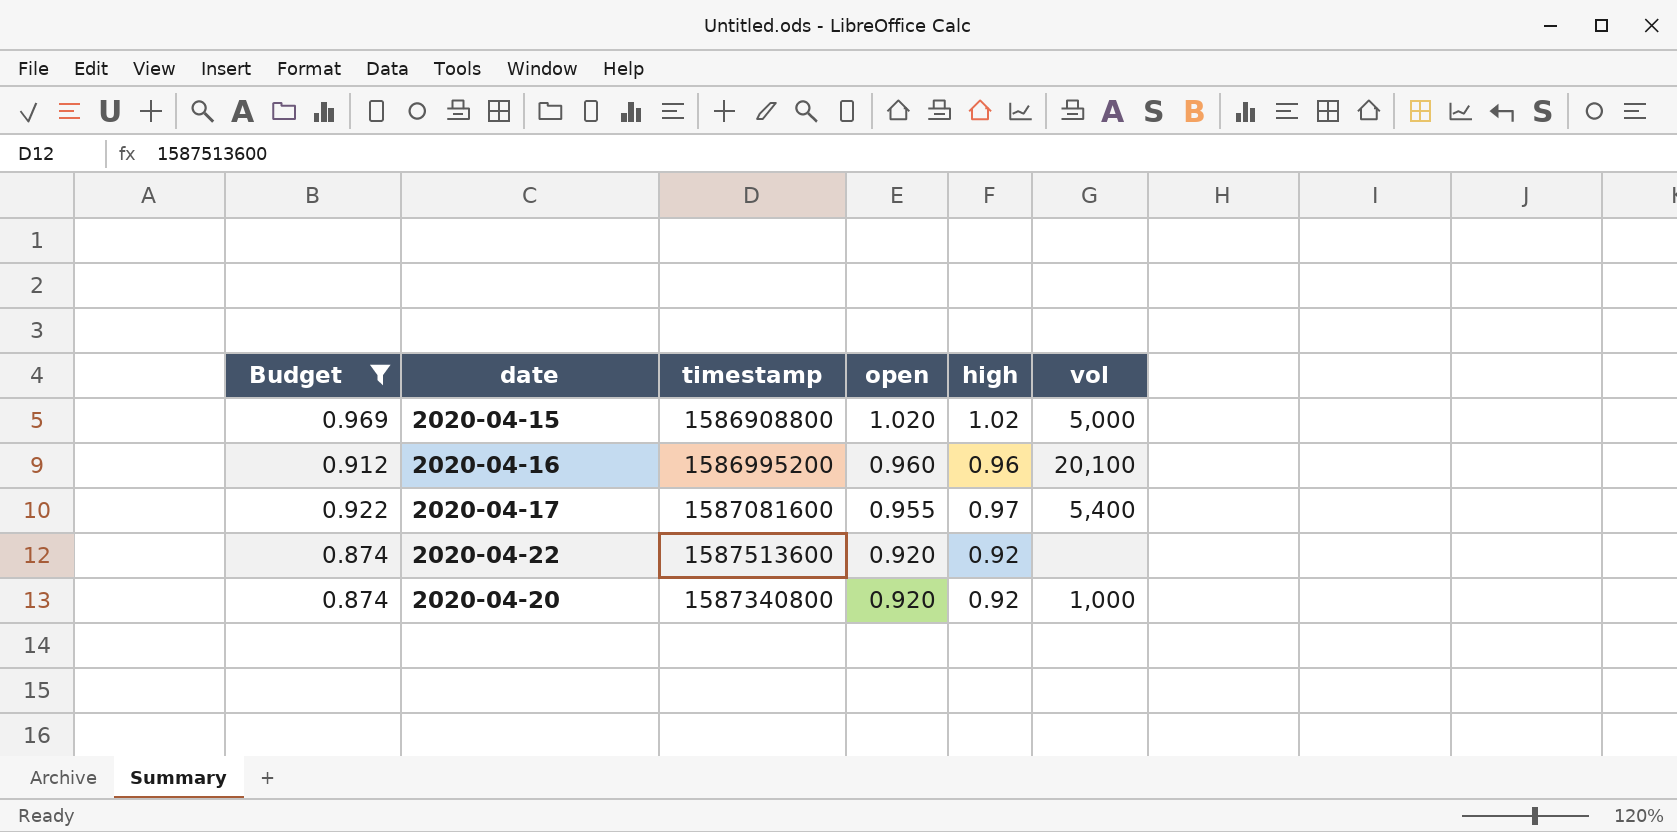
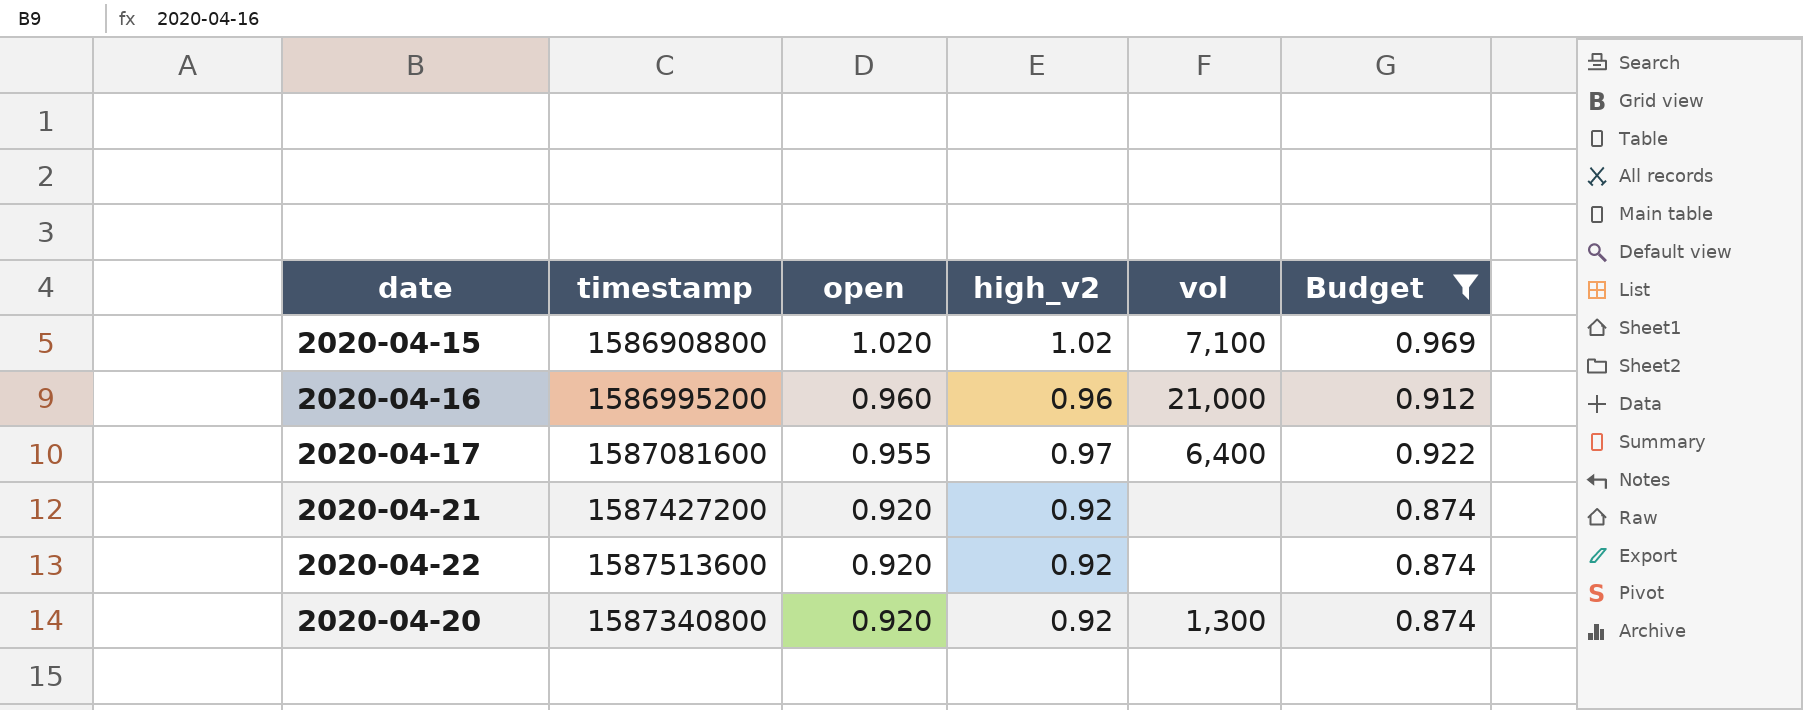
column name: high -> high_v2
column Budget | position: 1 -> 6
2020-04-15 | vol: 5,000 -> 7,100
2020-04-16 | vol: 20,100 -> 21,000
2020-04-17 | vol: 5,400 -> 6,400
row 2020-04-21: none -> 1587427200 | 0.920 | 0.92 | none | 0.874
2020-04-20 | vol: 1,000 -> 1,300

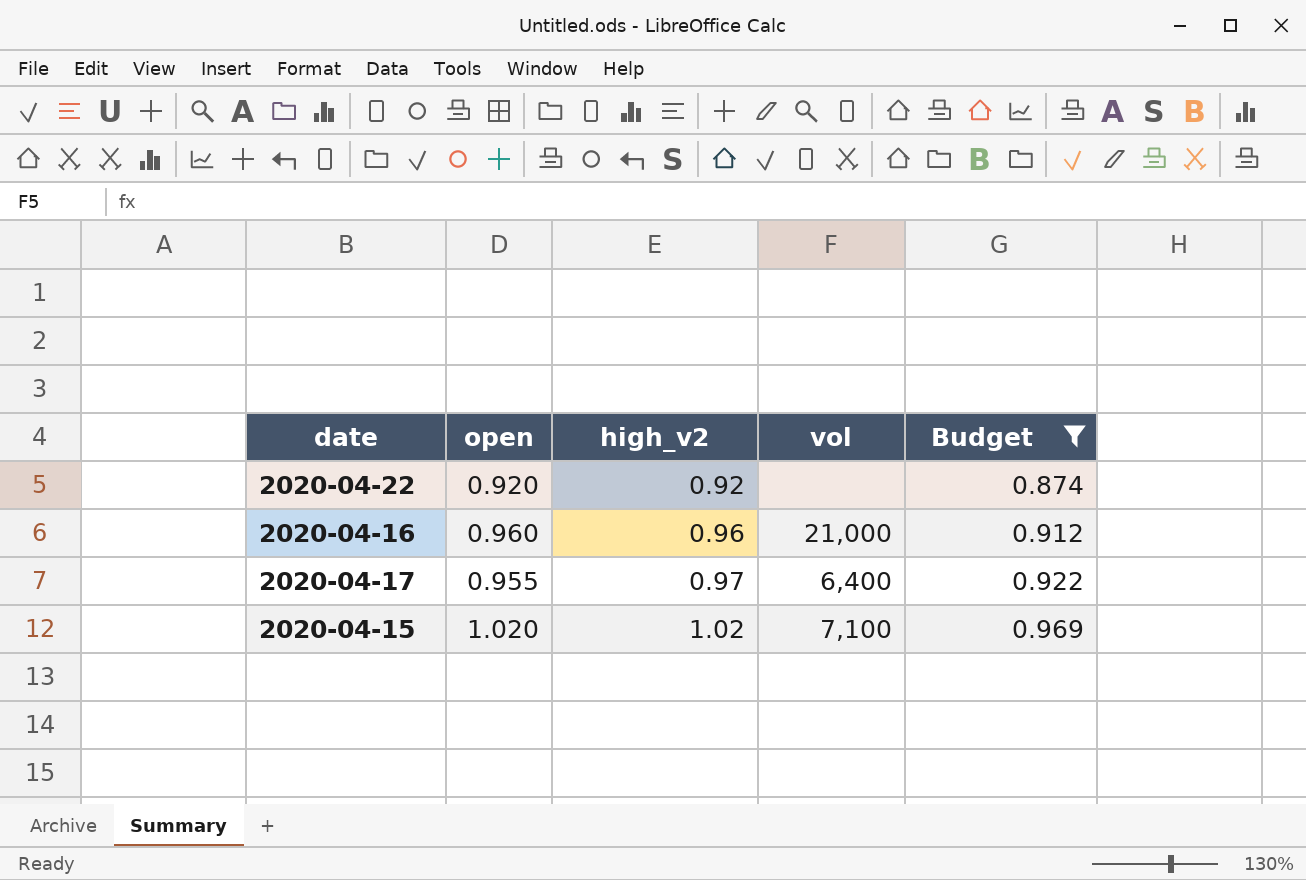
row order: open descending -> high_v2 ascending
column timestamp | position: 2 -> none
row 2020-04-21: 1587427200 | 0.920 | 0.92 | none | 0.874 -> none
row 2020-04-20: 1587340800 | 0.920 | 0.92 | 1,300 | 0.874 -> none

